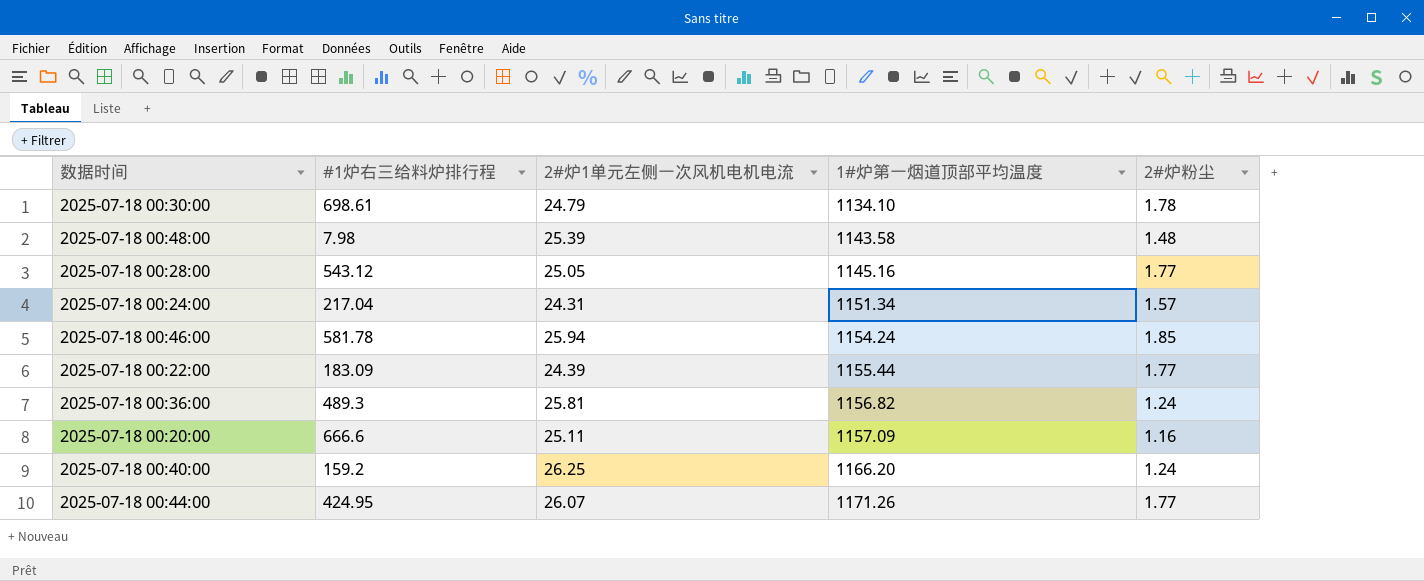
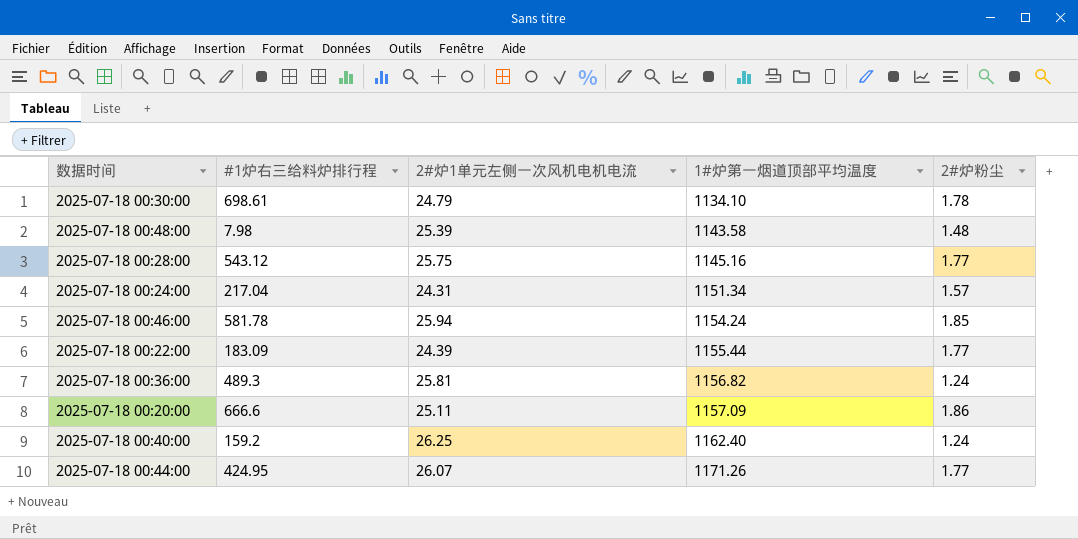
2025-07-18 00:28:00 | 2#炉1单元左侧一次风机电机电流: 25.05 -> 25.75
2025-07-18 00:20:00 | 2#炉粉尘: 1.16 -> 1.86
2025-07-18 00:40:00 | 1#炉第一烟道顶部平均温度: 1166.20 -> 1162.40

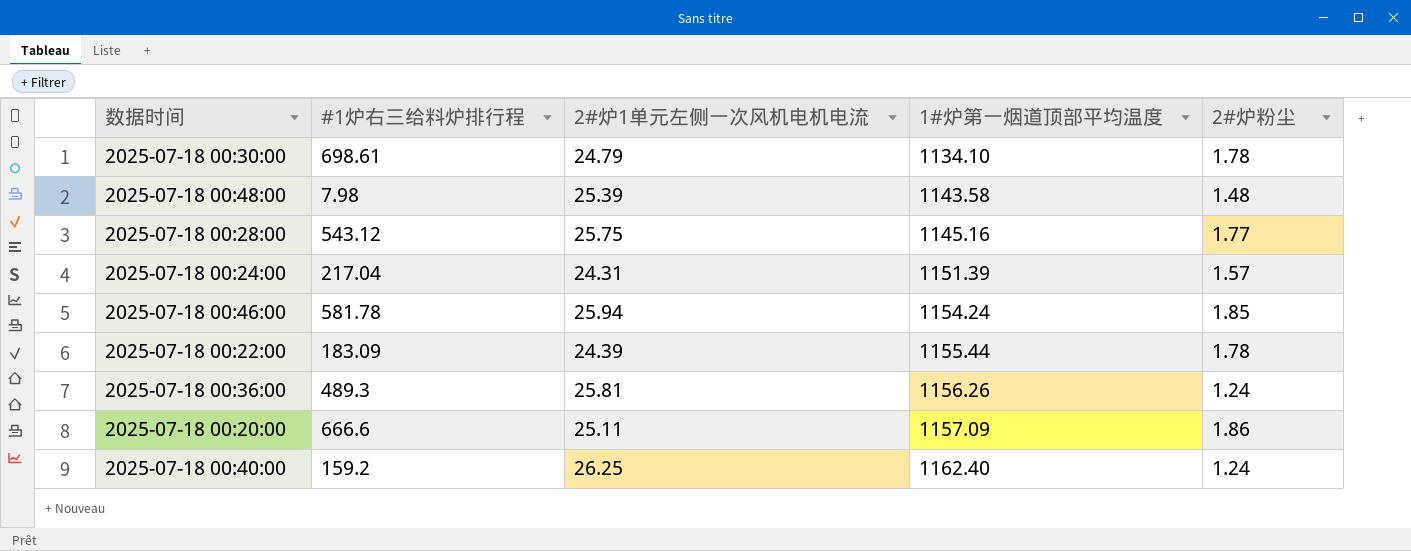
row 2025-07-18 00:44:00: 424.95 | 26.07 | 1171.26 | 1.77 -> none
2025-07-18 00:24:00 | 1#炉第一烟道顶部平均温度: 1151.34 -> 1151.39
2025-07-18 00:22:00 | 2#炉粉尘: 1.77 -> 1.78
2025-07-18 00:36:00 | 1#炉第一烟道顶部平均温度: 1156.82 -> 1156.26

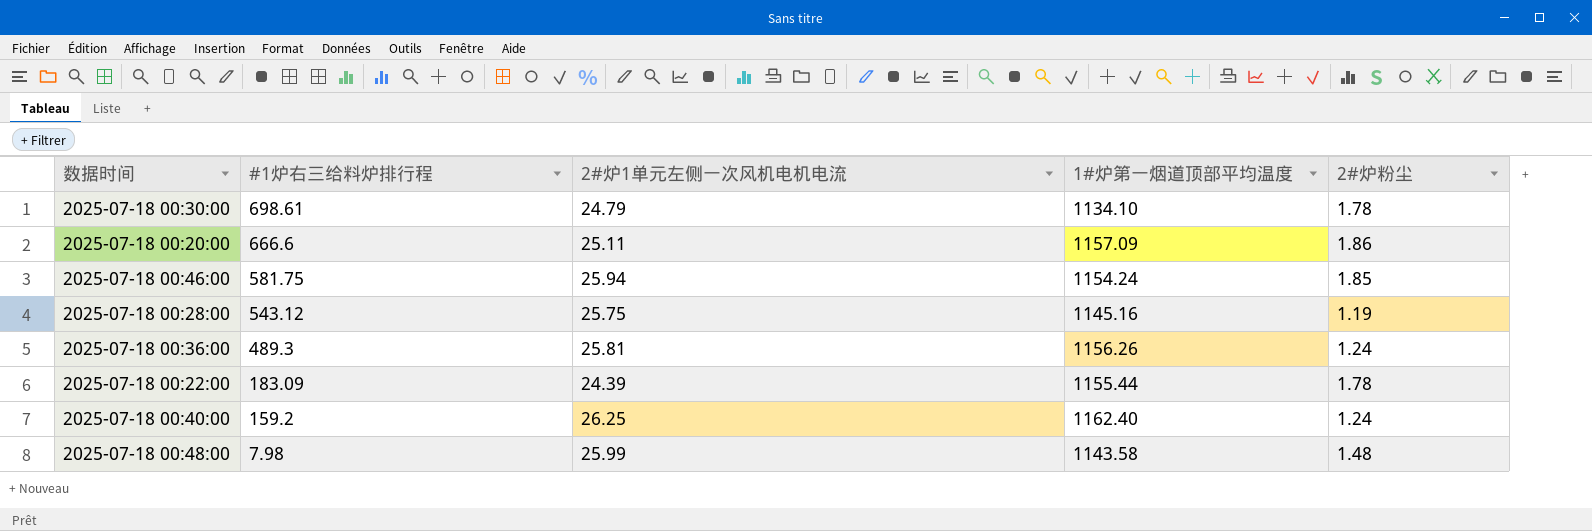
row order: 1#炉第一烟道顶部平均温度 ascending -> #1炉右三给料炉排行程 descending
row 2025-07-18 00:24:00: 217.04 | 24.31 | 1151.39 | 1.57 -> none
2025-07-18 00:46:00 | #1炉右三给料炉排行程: 581.78 -> 581.75
2025-07-18 00:28:00 | 2#炉粉尘: 1.77 -> 1.19
2025-07-18 00:48:00 | 2#炉1单元左侧一次风机电机电流: 25.39 -> 25.99

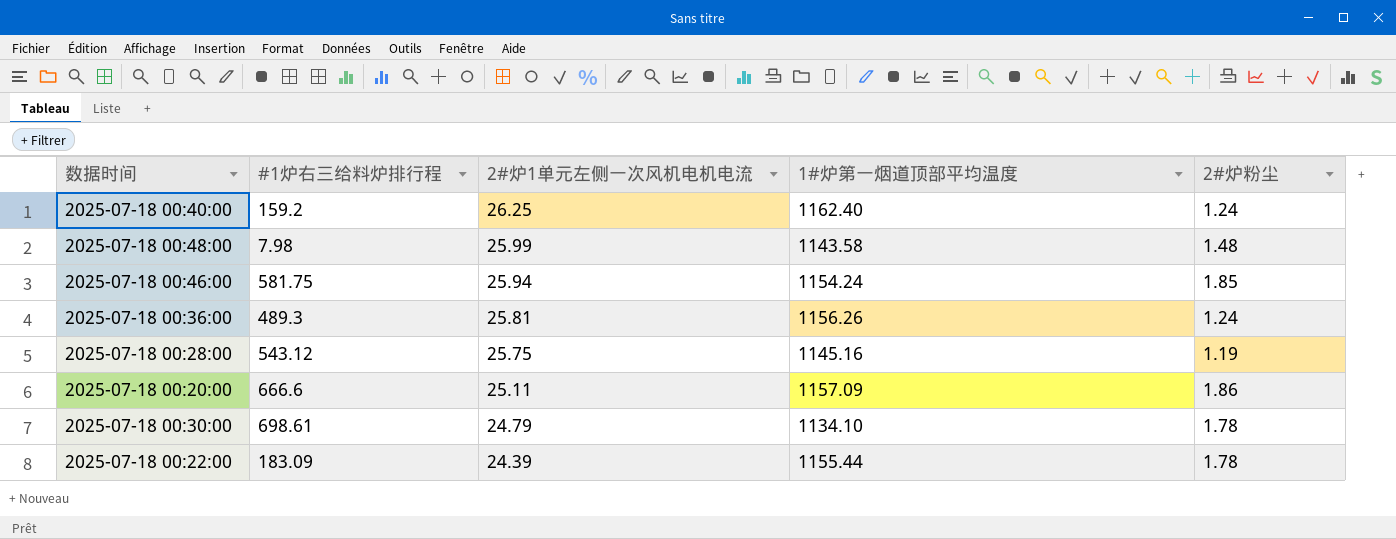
row order: #1炉右三给料炉排行程 descending -> 2#炉1单元左侧一次风机电机电流 descending

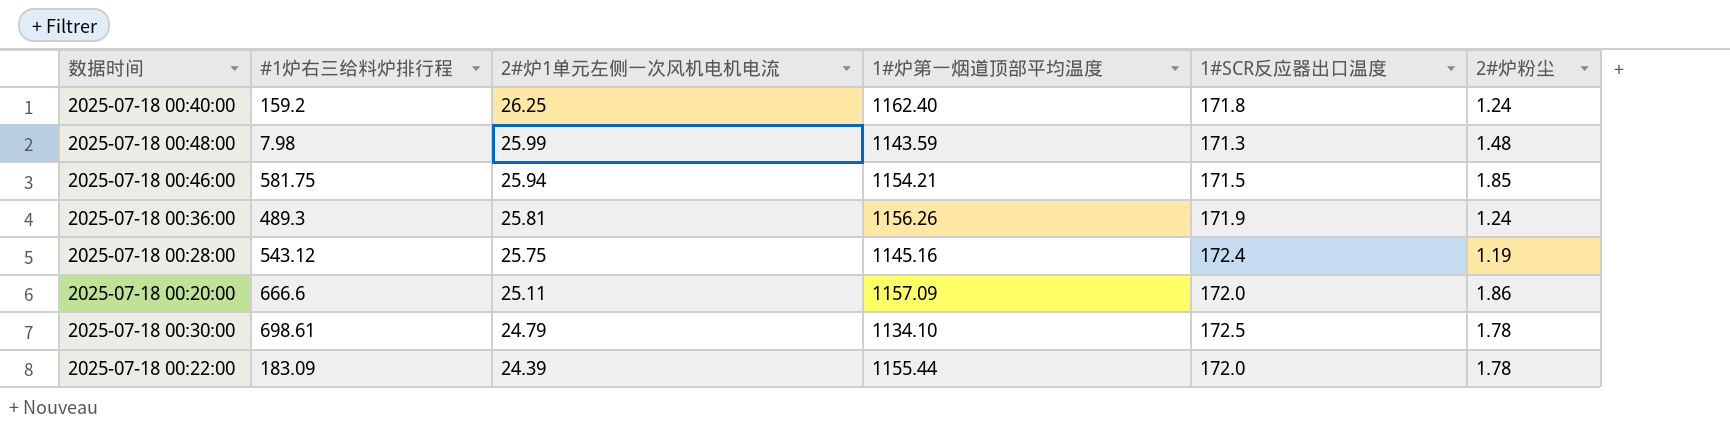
column 1#SCR反应器出口温度 | position: none -> 5
2025-07-18 00:48:00 | 1#炉第一烟道顶部平均温度: 1143.58 -> 1143.59
2025-07-18 00:46:00 | 1#炉第一烟道顶部平均温度: 1154.24 -> 1154.21

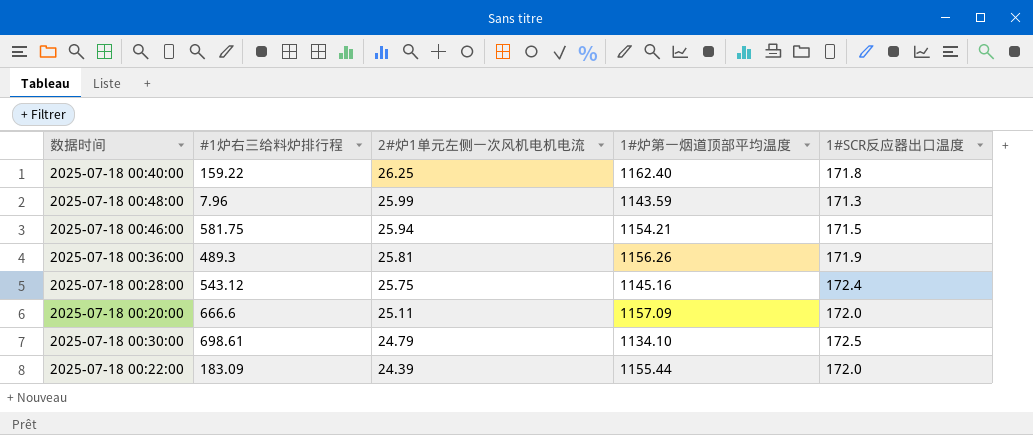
column 2#炉粉尘 | position: 6 -> none
2025-07-18 00:40:00 | #1炉右三给料炉排行程: 159.2 -> 159.22
2025-07-18 00:48:00 | #1炉右三给料炉排行程: 7.98 -> 7.96

